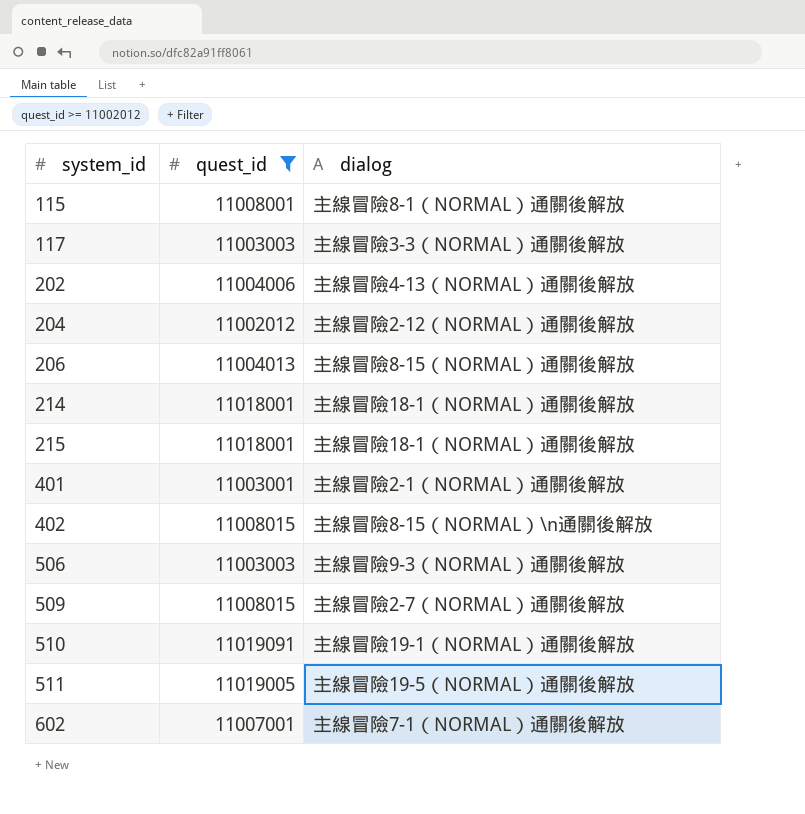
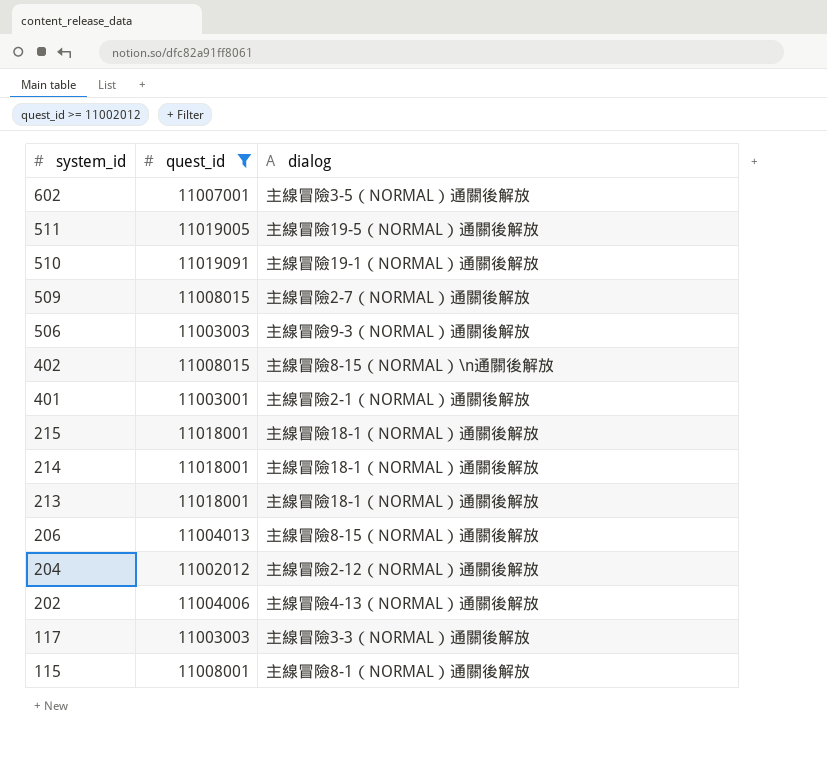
row order: system_id ascending -> system_id descending
602 | dialog: 主線冒險7-1（NORMAL）通關後解放 -> 主線冒險3-5（NORMAL）通關後解放
row 213: none -> 11018001 | 主線冒險18-1（NORMAL）通關後解放

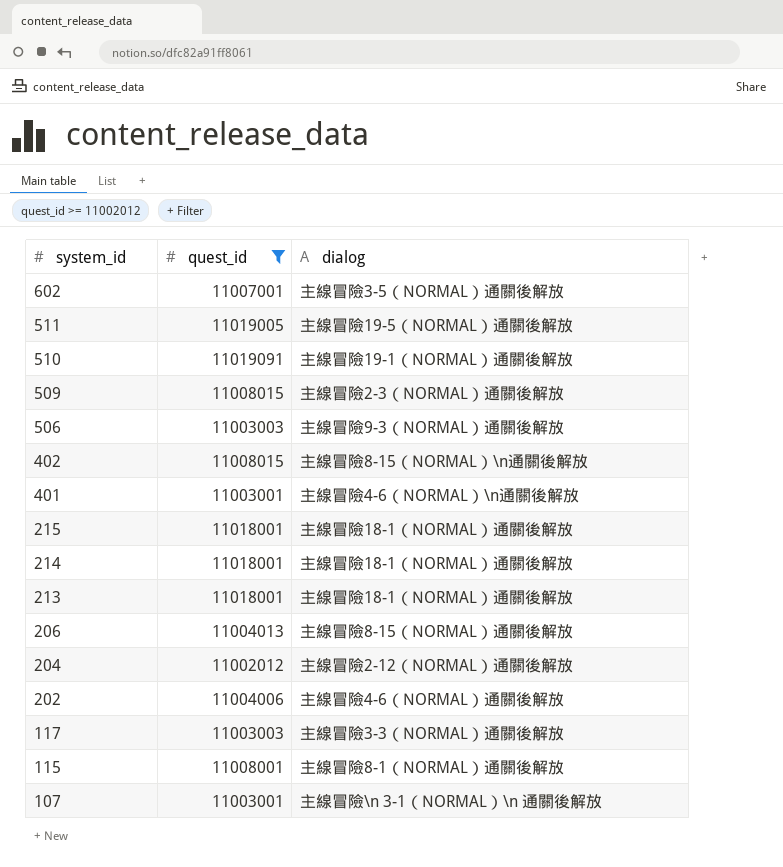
509 | dialog: 主線冒險2-7（NORMAL）通關後解放 -> 主線冒險2-3（NORMAL）通關後解放
401 | dialog: 主線冒險2-1（NORMAL）通關後解放 -> 主線冒險4-6（NORMAL）\n通關後解放
202 | dialog: 主線冒險4-13（NORMAL）通關後解放 -> 主線冒險4-6（NORMAL）通關後解放
row 107: none -> 11003001 | 主線冒險\n 3-1（NORMAL）\n 通關後解放

